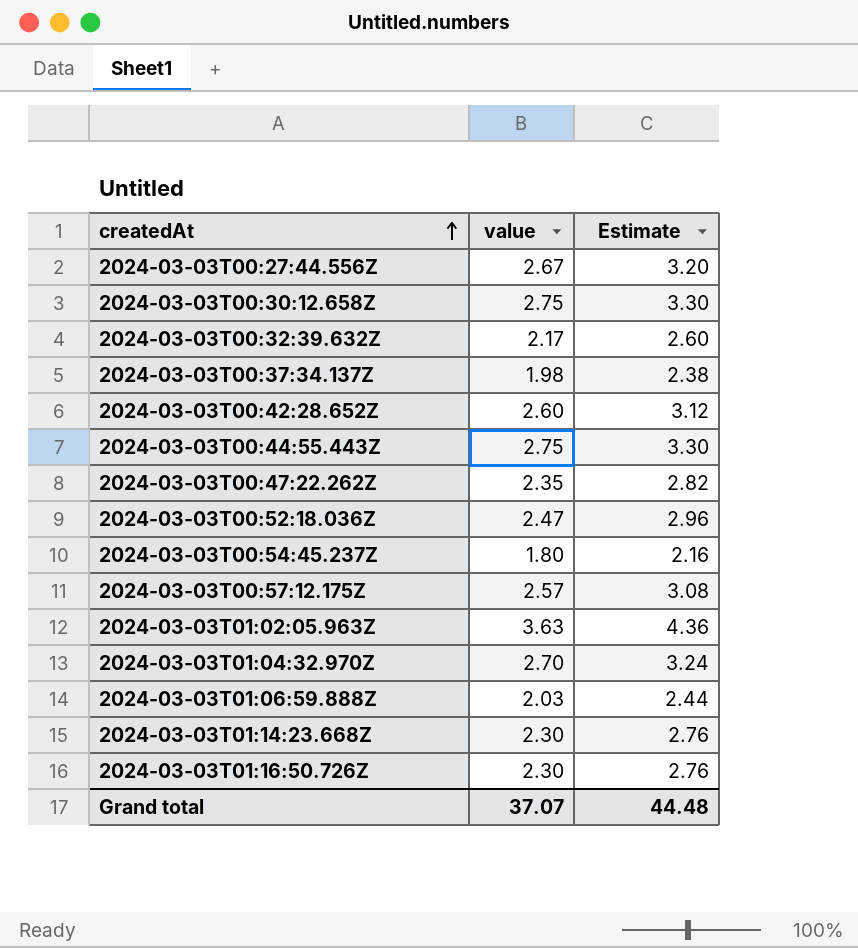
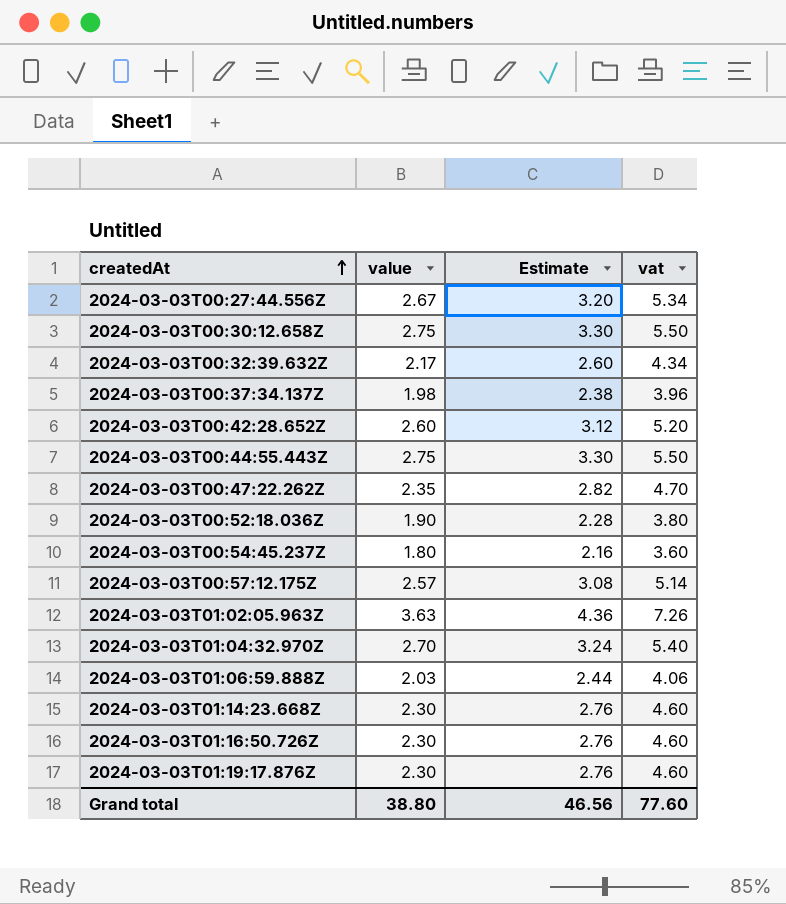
column vat | formula: none -> [value] * 2
2024-03-03T00:52:18.036Z | value: 2.47 -> 1.90
2024-03-03T00:52:18.036Z | Estimate: 2.96 -> 2.28
row 2024-03-03T01:19:17.876Z: none -> 2.30 | 2.76 | 4.60
Grand total | value: 37.07 -> 38.80
Grand total | Estimate: 44.48 -> 46.56

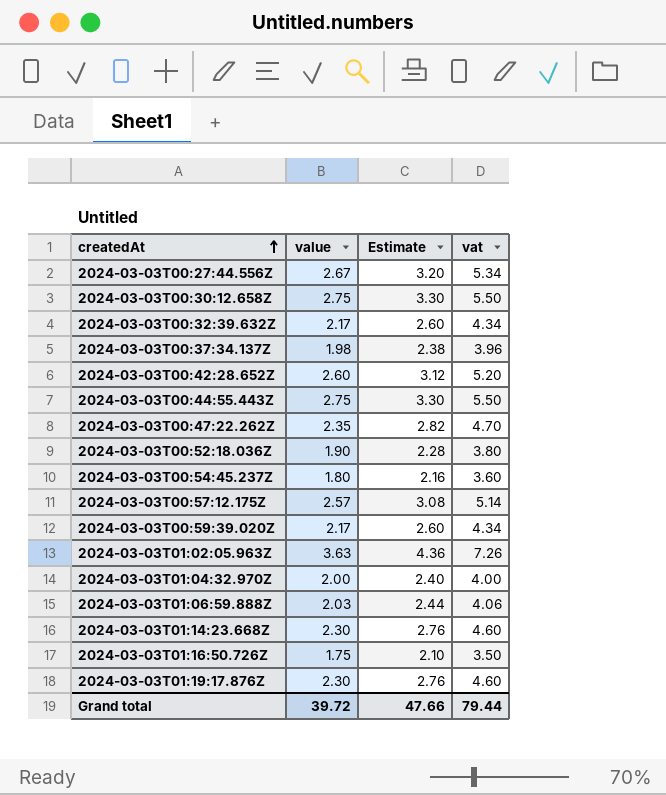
row 2024-03-03T00:59:39.020Z: none -> 2.17 | 2.60 | 4.34
2024-03-03T01:04:32.970Z | value: 2.70 -> 2.00
2024-03-03T01:04:32.970Z | Estimate: 3.24 -> 2.40
2024-03-03T01:04:32.970Z | vat: 5.40 -> 4.00
2024-03-03T01:16:50.726Z | value: 2.30 -> 1.75
2024-03-03T01:16:50.726Z | Estimate: 2.76 -> 2.10
2024-03-03T01:16:50.726Z | vat: 4.60 -> 3.50
Grand total | value: 38.80 -> 39.72
Grand total | Estimate: 46.56 -> 47.66
Grand total | vat: 77.60 -> 79.44

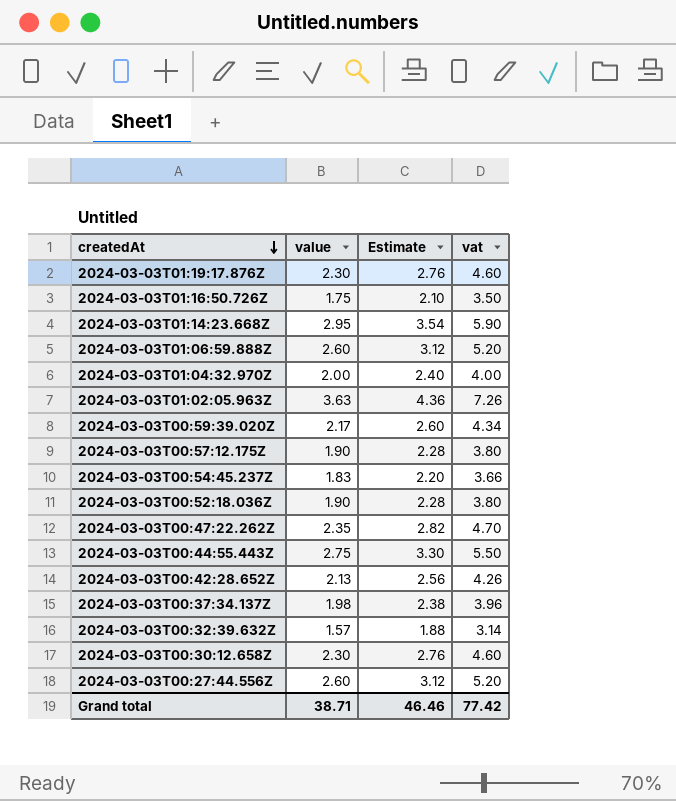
row order: createdAt ascending -> createdAt descending
2024-03-03T01:14:23.668Z | value: 2.30 -> 2.95
2024-03-03T01:14:23.668Z | Estimate: 2.76 -> 3.54
2024-03-03T01:14:23.668Z | vat: 4.60 -> 5.90
2024-03-03T01:06:59.888Z | value: 2.03 -> 2.60
2024-03-03T01:06:59.888Z | Estimate: 2.44 -> 3.12
2024-03-03T01:06:59.888Z | vat: 4.06 -> 5.20
2024-03-03T00:57:12.175Z | value: 2.57 -> 1.90
2024-03-03T00:57:12.175Z | Estimate: 3.08 -> 2.28
2024-03-03T00:57:12.175Z | vat: 5.14 -> 3.80
2024-03-03T00:54:45.237Z | value: 1.80 -> 1.83
2024-03-03T00:54:45.237Z | Estimate: 2.16 -> 2.20
2024-03-03T00:54:45.237Z | vat: 3.60 -> 3.66
2024-03-03T00:42:28.652Z | value: 2.60 -> 2.13
2024-03-03T00:42:28.652Z | Estimate: 3.12 -> 2.56
2024-03-03T00:42:28.652Z | vat: 5.20 -> 4.26
2024-03-03T00:32:39.632Z | value: 2.17 -> 1.57
2024-03-03T00:32:39.632Z | Estimate: 2.60 -> 1.88
2024-03-03T00:32:39.632Z | vat: 4.34 -> 3.14
2024-03-03T00:30:12.658Z | value: 2.75 -> 2.30
2024-03-03T00:30:12.658Z | Estimate: 3.30 -> 2.76
2024-03-03T00:30:12.658Z | vat: 5.50 -> 4.60
2024-03-03T00:27:44.556Z | value: 2.67 -> 2.60
2024-03-03T00:27:44.556Z | Estimate: 3.20 -> 3.12
2024-03-03T00:27:44.556Z | vat: 5.34 -> 5.20
Grand total | value: 39.72 -> 38.71
Grand total | Estimate: 47.66 -> 46.46
Grand total | vat: 79.44 -> 77.42

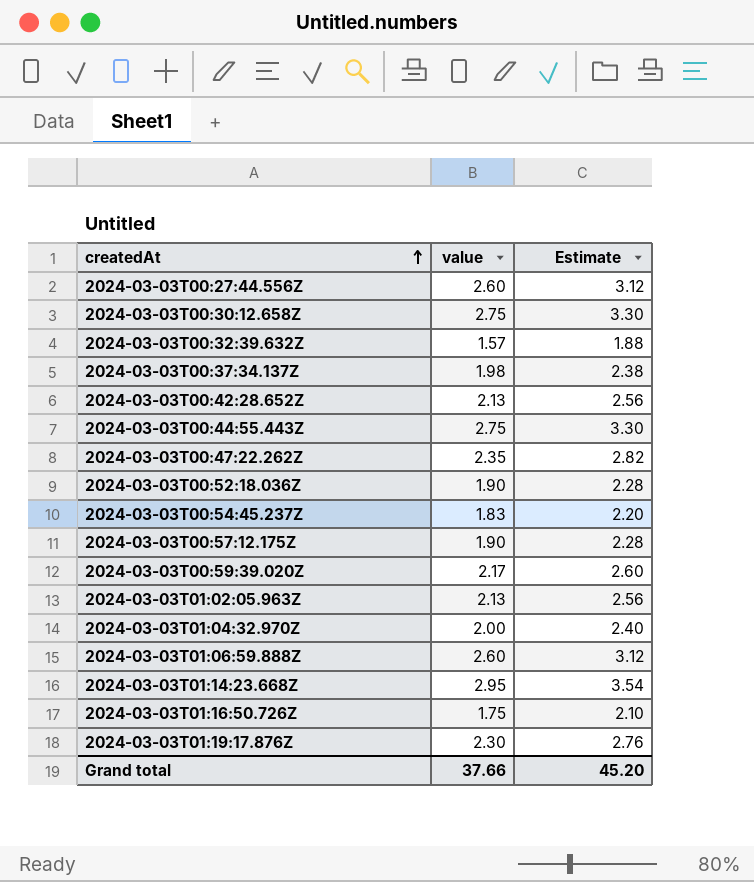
row order: createdAt descending -> createdAt ascending
column vat | formula: [value] * 2 -> none
2024-03-03T00:30:12.658Z | value: 2.30 -> 2.75
2024-03-03T00:30:12.658Z | Estimate: 2.76 -> 3.30
2024-03-03T01:02:05.963Z | value: 3.63 -> 2.13
2024-03-03T01:02:05.963Z | Estimate: 4.36 -> 2.56
Grand total | value: 38.71 -> 37.66
Grand total | Estimate: 46.46 -> 45.20

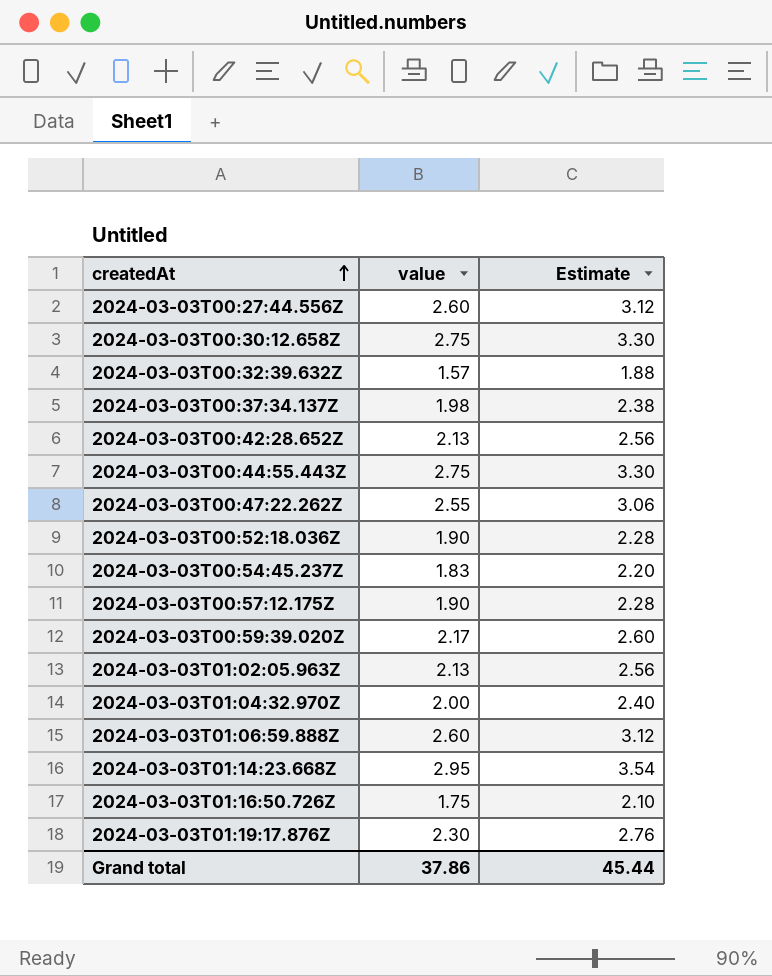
2024-03-03T00:47:22.262Z | value: 2.35 -> 2.55
2024-03-03T00:47:22.262Z | Estimate: 2.82 -> 3.06
Grand total | value: 37.66 -> 37.86
Grand total | Estimate: 45.20 -> 45.44

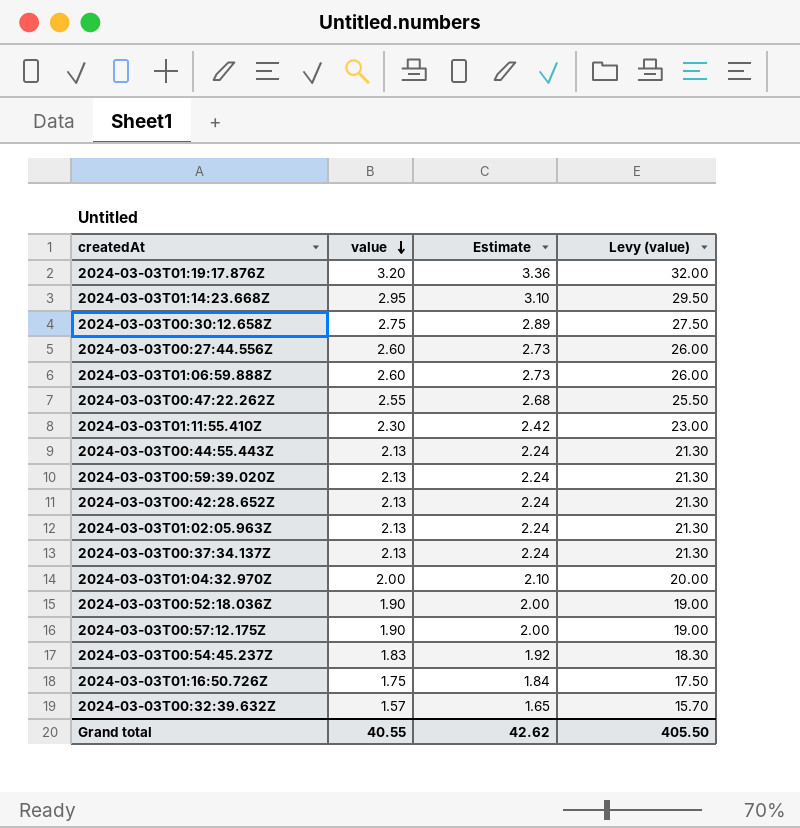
row order: createdAt ascending -> value descending
column Estimate | formula: [value] * 1.2 -> [value] * 1.05
column Levy (value) | formula: none -> [value] * 10
2024-03-03T01:19:17.876Z | value: 2.30 -> 3.20
row 2024-03-03T01:11:55.410Z: none -> 2.30 | 2.42 | 23.00
2024-03-03T00:44:55.443Z | value: 2.75 -> 2.13
2024-03-03T00:59:39.020Z | value: 2.17 -> 2.13
2024-03-03T00:37:34.137Z | value: 1.98 -> 2.13
Grand total | value: 37.86 -> 40.55
Grand total | Estimate: 45.44 -> 42.62

